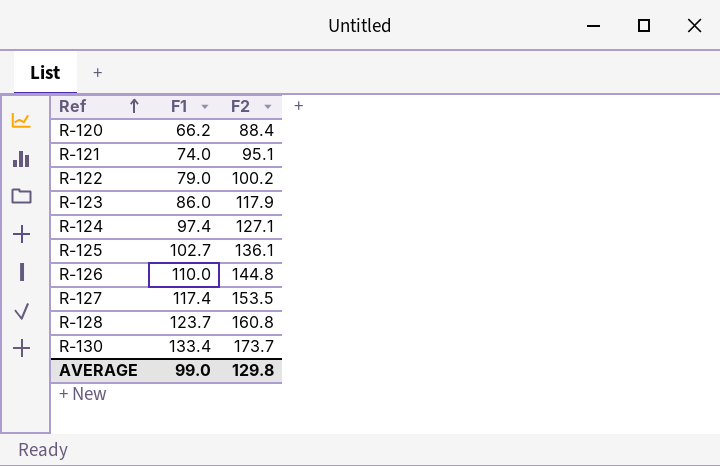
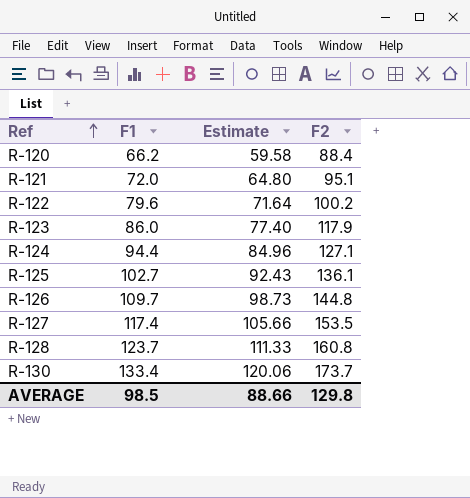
column Estimate | formula: none -> [F1] * 0.9
R-121 | F1: 74.0 -> 72.0
R-122 | F1: 79.0 -> 79.6
R-124 | F1: 97.4 -> 94.4
R-126 | F1: 110.0 -> 109.7
AVERAGE | F1: 99.0 -> 98.5

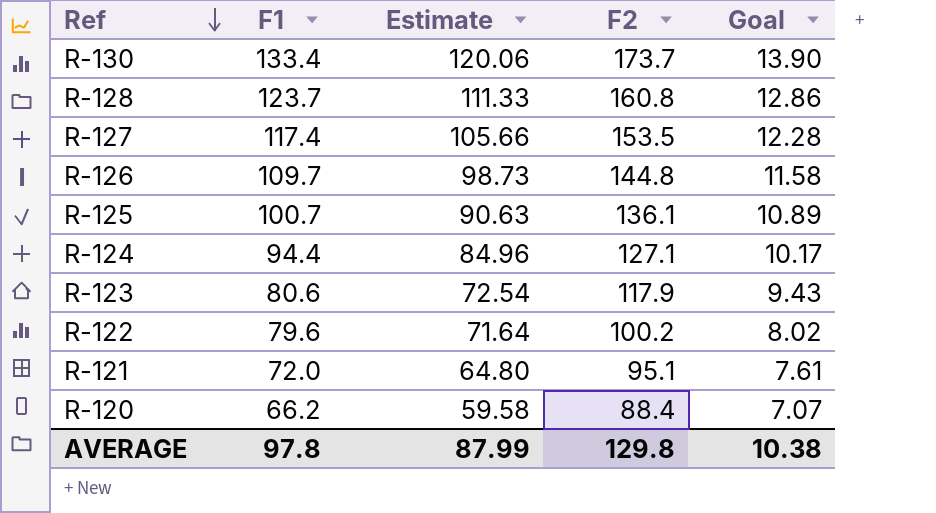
row order: Ref ascending -> Ref descending
column Goal | formula: none -> [F2] * 0.08
R-125 | F1: 102.7 -> 100.7
R-125 | Estimate: 92.43 -> 90.63
R-123 | F1: 86.0 -> 80.6
R-123 | Estimate: 77.40 -> 72.54
AVERAGE | F1: 98.5 -> 97.8
AVERAGE | Estimate: 88.66 -> 87.99

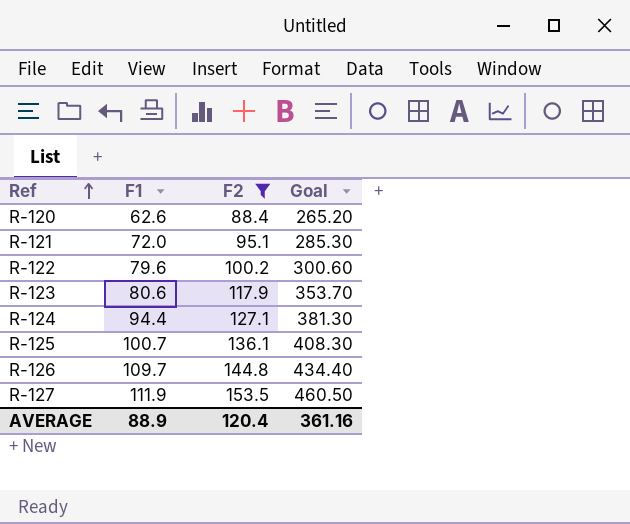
filter: none -> F2 <= 153.5
row order: Ref descending -> Ref ascending
column Estimate | formula: [F1] * 0.9 -> none
column Goal | formula: [F2] * 0.08 -> [F2] * 3
R-120 | F1: 66.2 -> 62.6
R-127 | F1: 117.4 -> 111.9
AVERAGE | F1: 97.8 -> 88.9
AVERAGE | F2: 129.8 -> 120.4
AVERAGE | Goal: 10.38 -> 361.16

